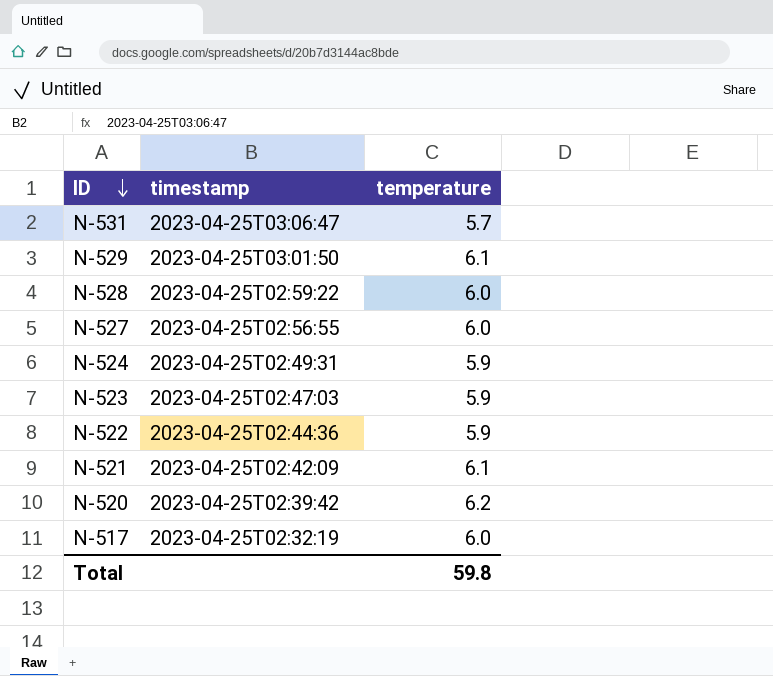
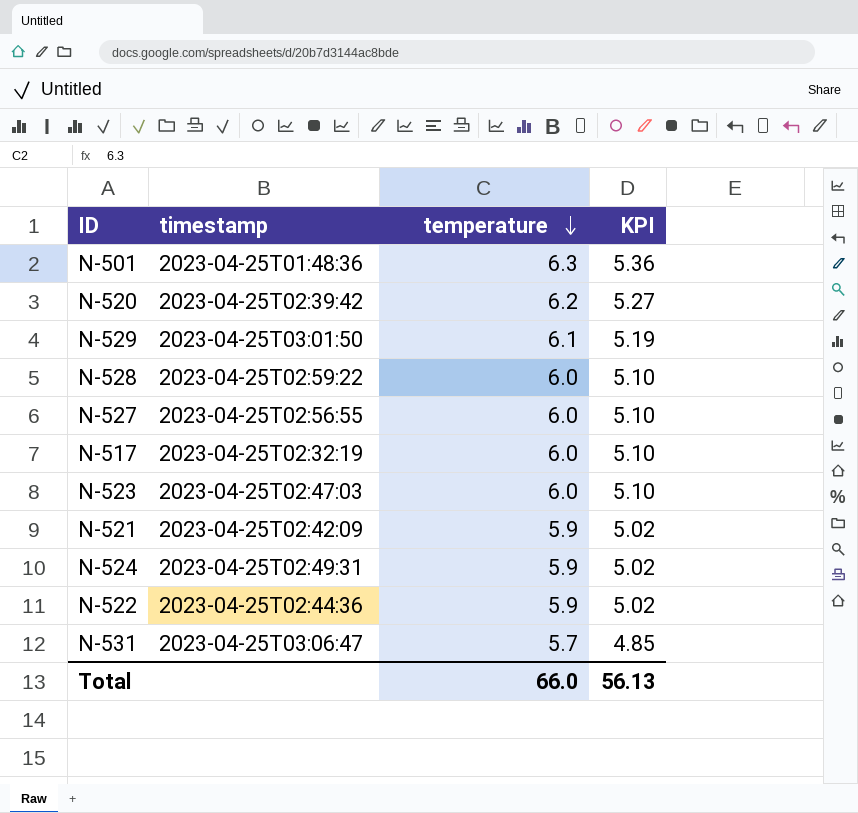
row order: ID descending -> temperature descending
column KPI | formula: none -> [temperature] * 0.85
row N-501: none -> 2023-04-25T01:48:36 | 6.3 | 5.36
N-523 | temperature: 5.9 -> 6.0
N-521 | temperature: 6.1 -> 5.9
Total | temperature: 59.8 -> 66.0

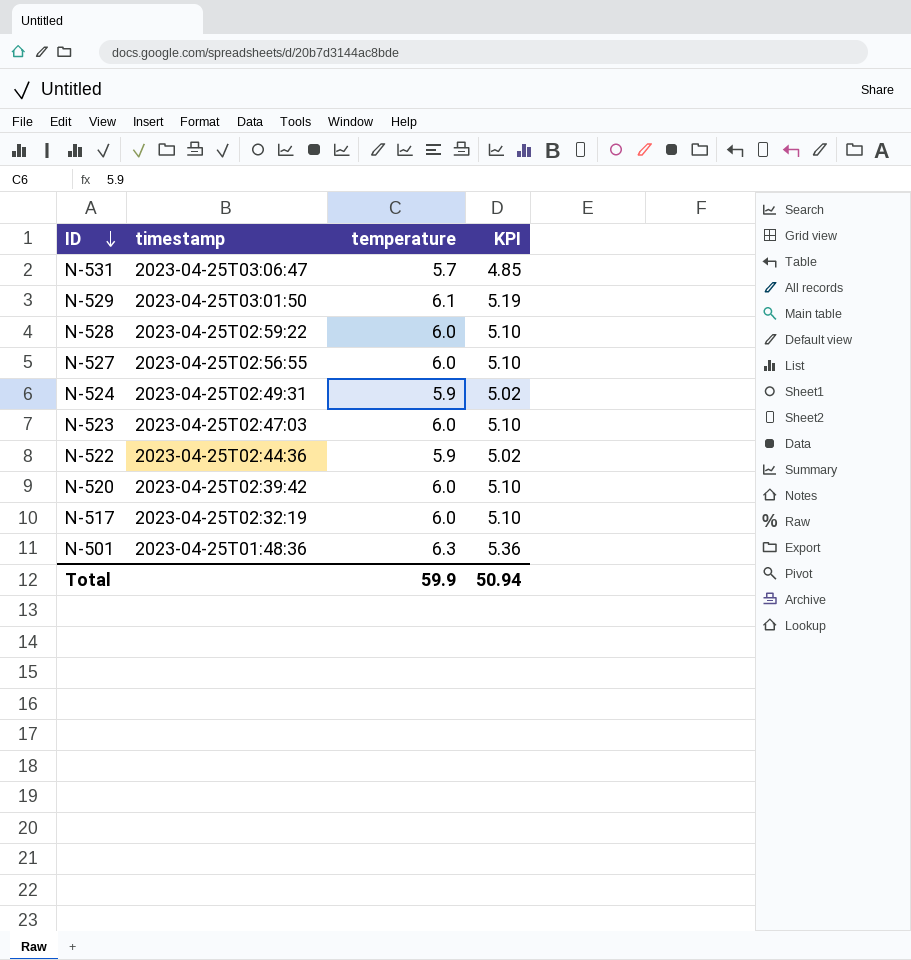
row order: temperature descending -> ID descending
row N-521: 2023-04-25T02:42:09 | 5.9 | 5.02 -> none
N-520 | temperature: 6.2 -> 6.0
N-520 | KPI: 5.27 -> 5.10
Total | temperature: 66.0 -> 59.9
Total | KPI: 56.13 -> 50.94

